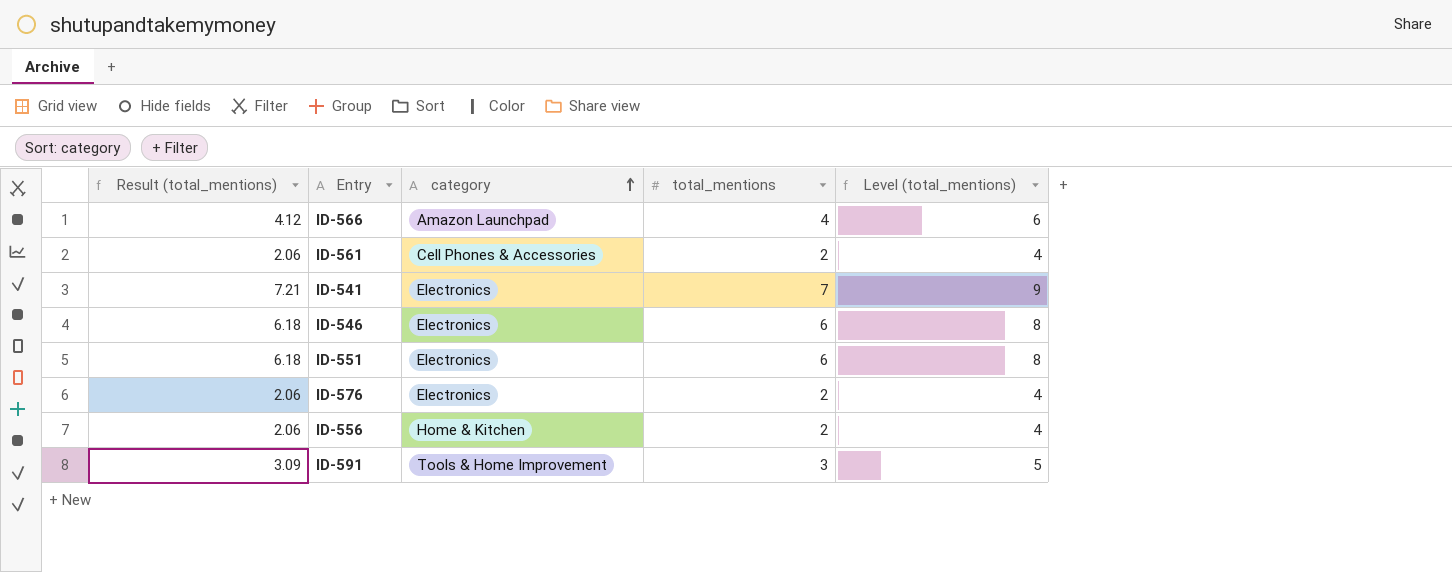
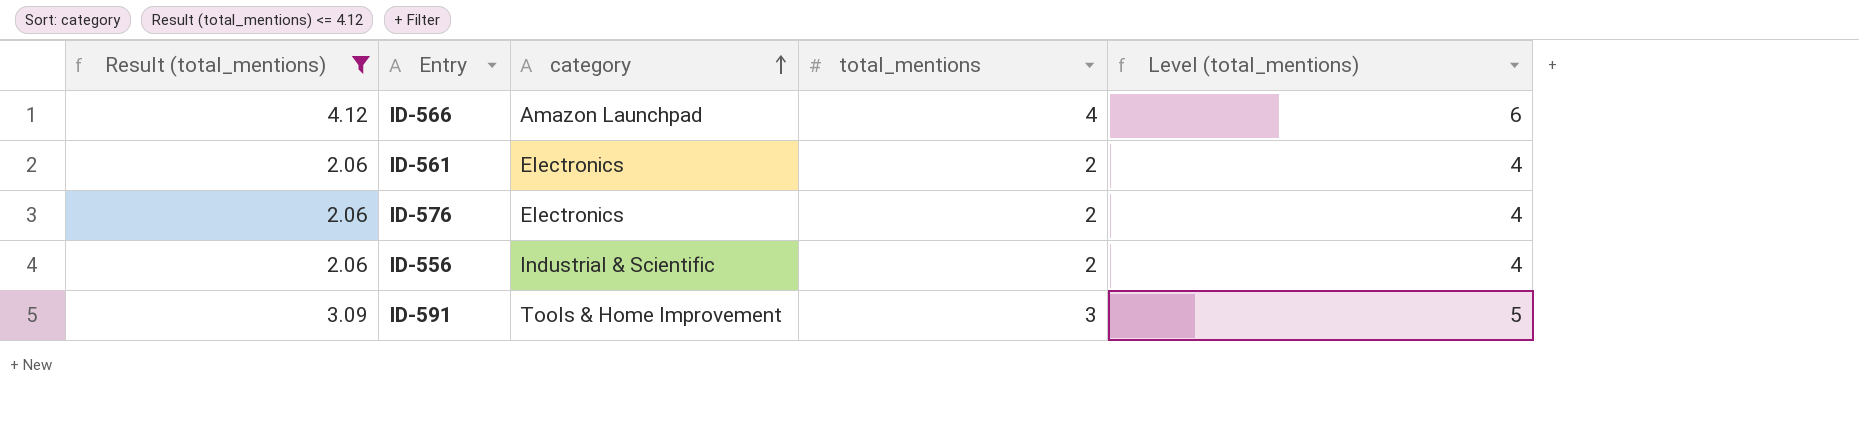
filter: none -> Result (total_mentions) <= 4.12
ID-561 | category: Cell Phones & Accessories -> Electronics
ID-556 | category: Home & Kitchen -> Industrial & Scientific

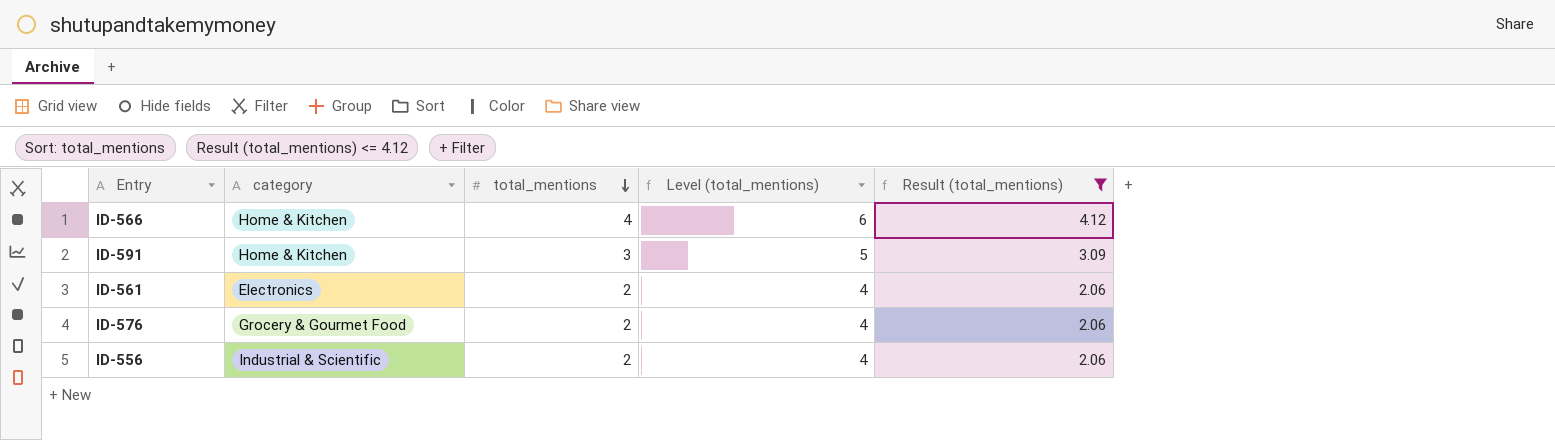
row order: category ascending -> total_mentions descending
column Result (total_mentions) | position: 1 -> 5
ID-566 | category: Amazon Launchpad -> Home & Kitchen
ID-591 | category: Tools & Home Improvement -> Home & Kitchen
ID-576 | category: Electronics -> Grocery & Gourmet Food

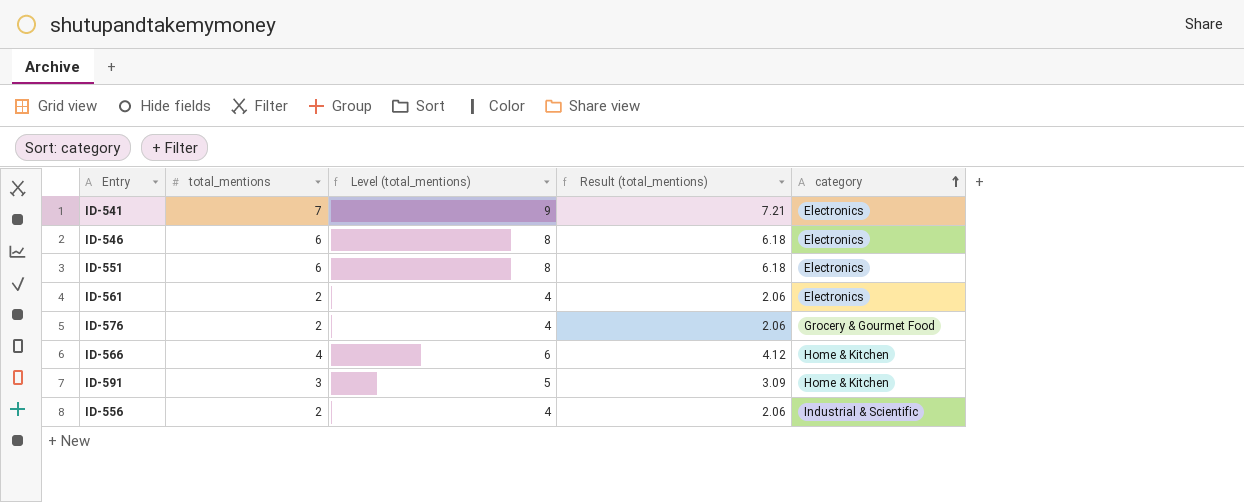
filter: Result (total_mentions) <= 4.12 -> none
row order: total_mentions descending -> category ascending
column category | position: 2 -> 5

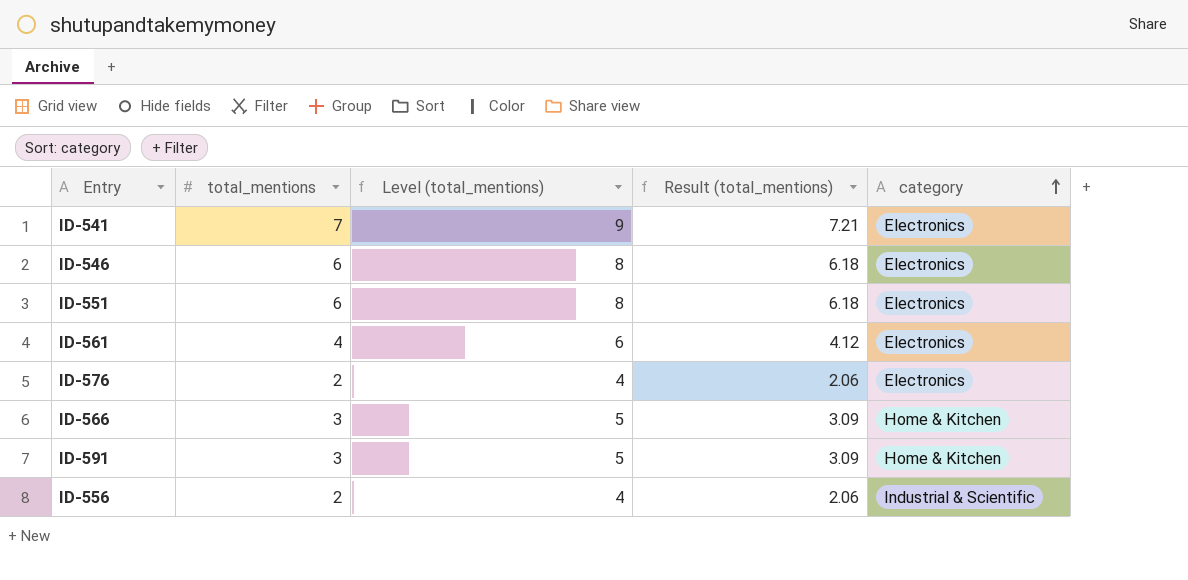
ID-561 | total_mentions: 2 -> 4
ID-561 | Level (total_mentions): 4 -> 6
ID-561 | Result (total_mentions): 2.06 -> 4.12
ID-576 | category: Grocery & Gourmet Food -> Electronics
ID-566 | total_mentions: 4 -> 3
ID-566 | Level (total_mentions): 6 -> 5
ID-566 | Result (total_mentions): 4.12 -> 3.09

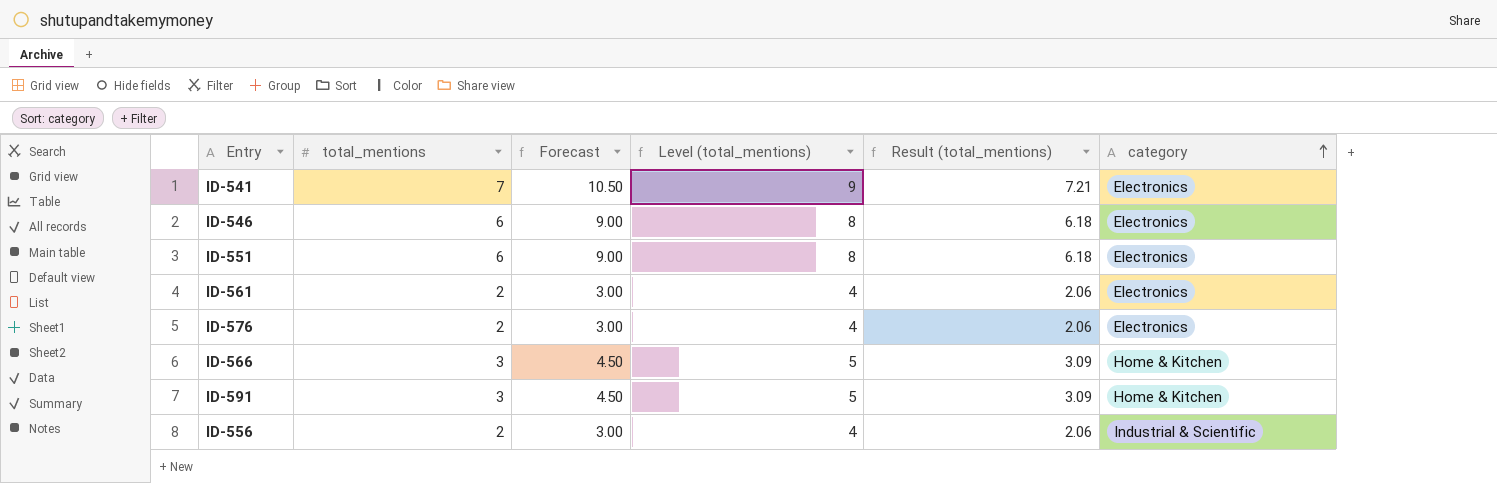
column Forecast | formula: none -> [total_mentions] * 1.5
ID-561 | total_mentions: 4 -> 2
ID-561 | Level (total_mentions): 6 -> 4
ID-561 | Result (total_mentions): 4.12 -> 2.06

